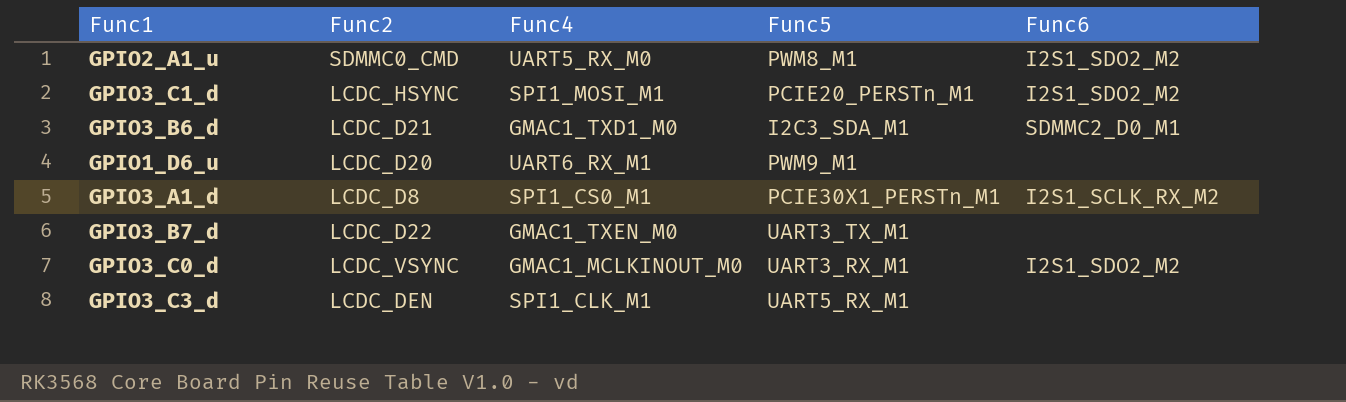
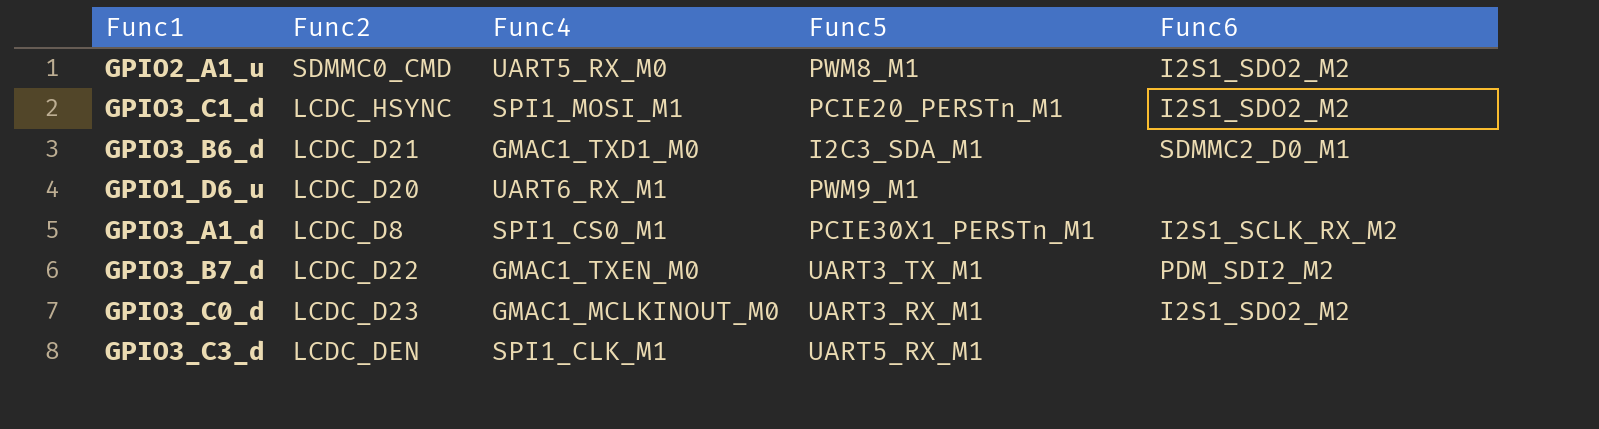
GPIO3_B7_d | Func6: none -> PDM_SDI2_M2
GPIO3_C0_d | Func2: LCDC_VSYNC -> LCDC_D23

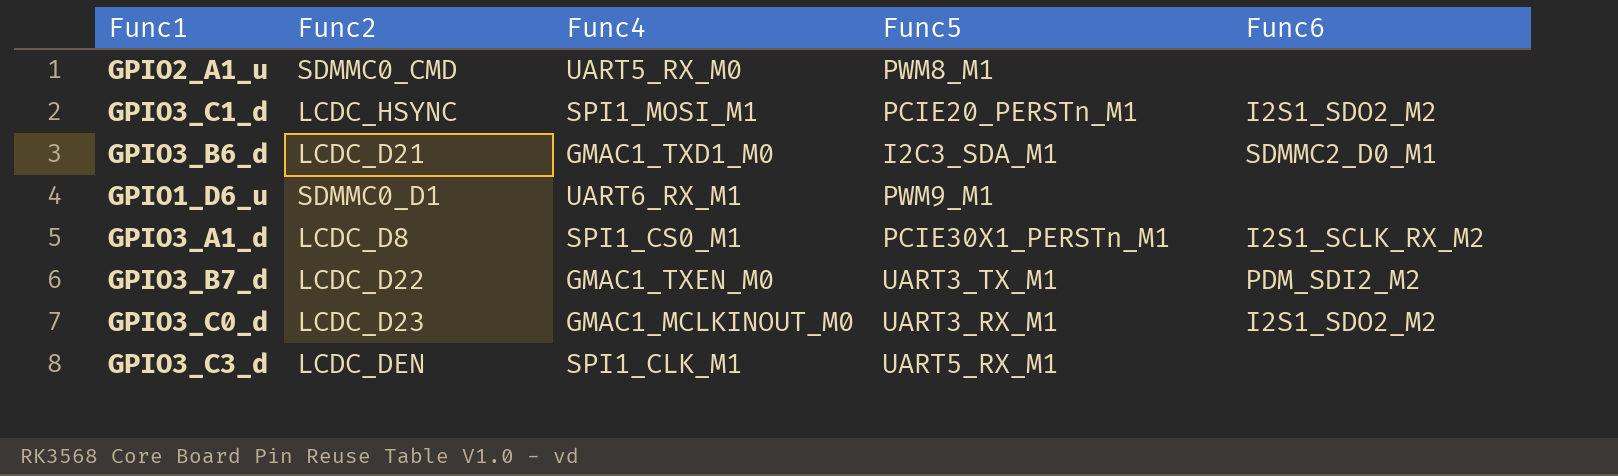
GPIO2_A1_u | Func6: I2S1_SDO2_M2 -> none
GPIO1_D6_u | Func2: LCDC_D20 -> SDMMC0_D1

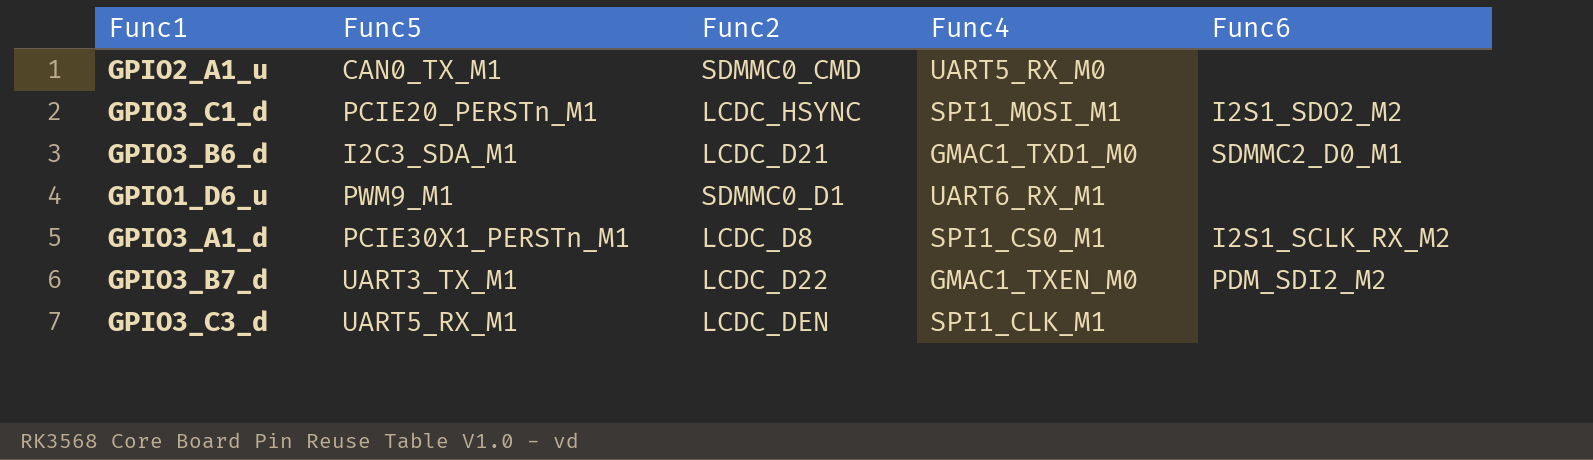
column Func5 | position: 4 -> 2
row GPIO3_C0_d: LCDC_D23 | GMAC1_MCLKINOUT_M0 | UART3_RX_M1 | I2S1_SDO2_M2 -> none
GPIO2_A1_u | Func5: PWM8_M1 -> CAN0_TX_M1

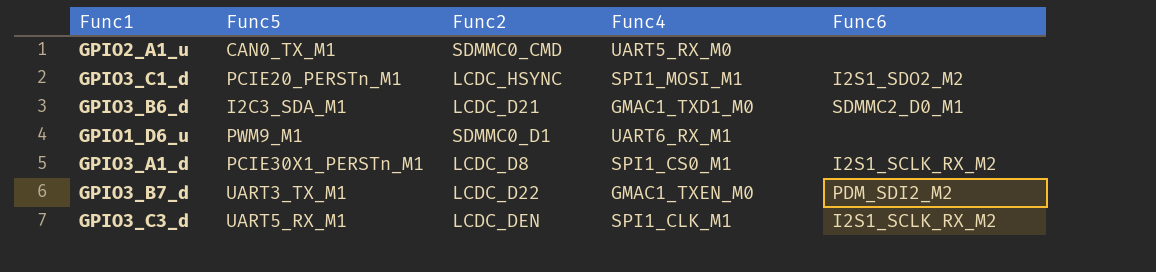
GPIO3_C3_d | Func6: none -> I2S1_SCLK_RX_M2

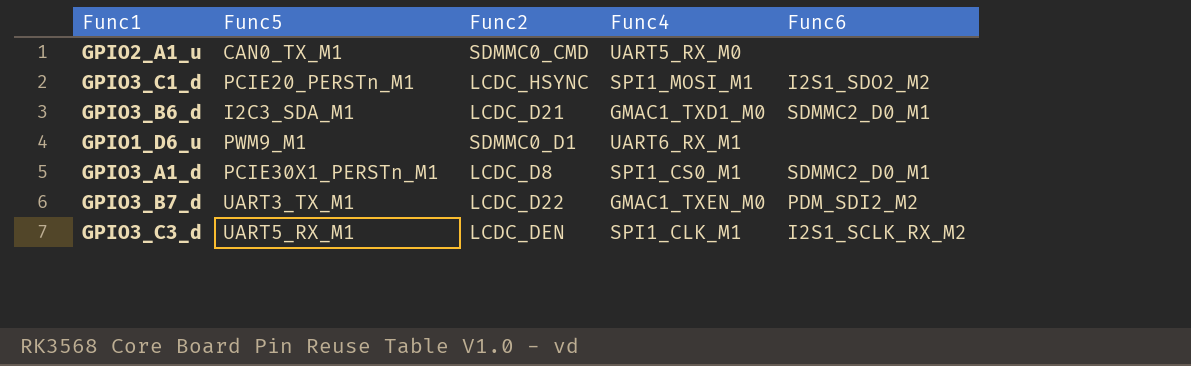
GPIO3_A1_d | Func6: I2S1_SCLK_RX_M2 -> SDMMC2_D0_M1

